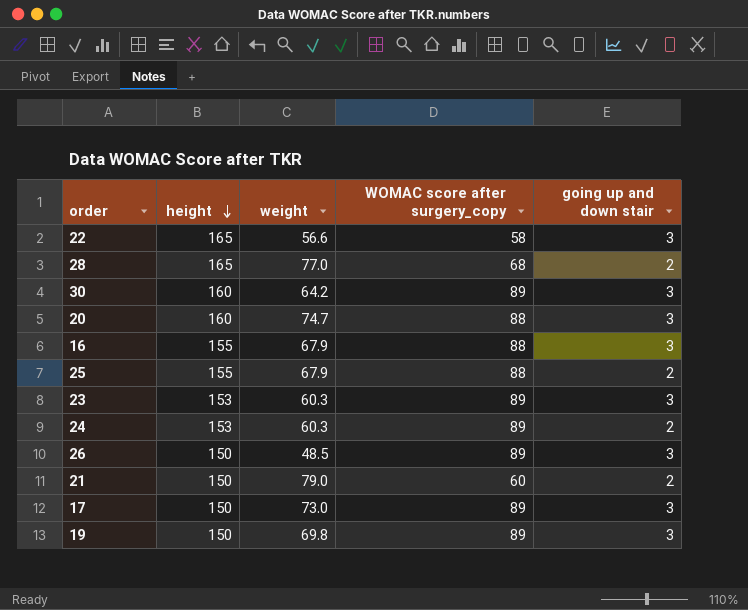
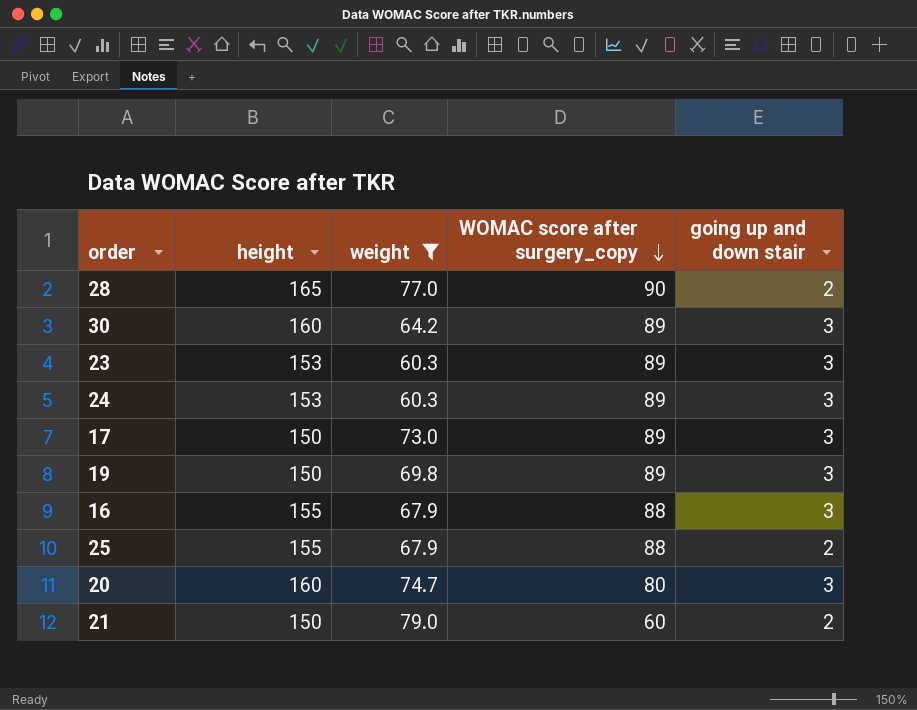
filter: none -> weight >= 60.3
row order: height descending -> WOMAC score after surgery_copy descending
28 | WOMAC score after surgery_copy: 68 -> 90
24 | going up and down stair: 2 -> 3
20 | WOMAC score after surgery_copy: 88 -> 80

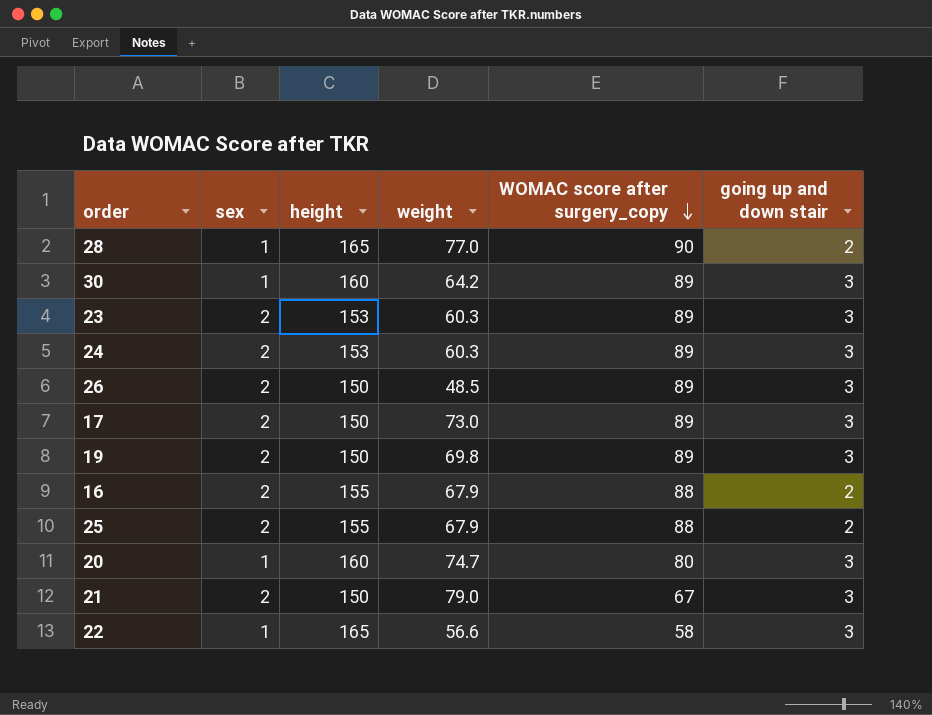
filter: weight >= 60.3 -> none
column sex | position: none -> 2
16 | going up and down stair: 3 -> 2
21 | WOMAC score after surgery_copy: 60 -> 67
21 | going up and down stair: 2 -> 3

